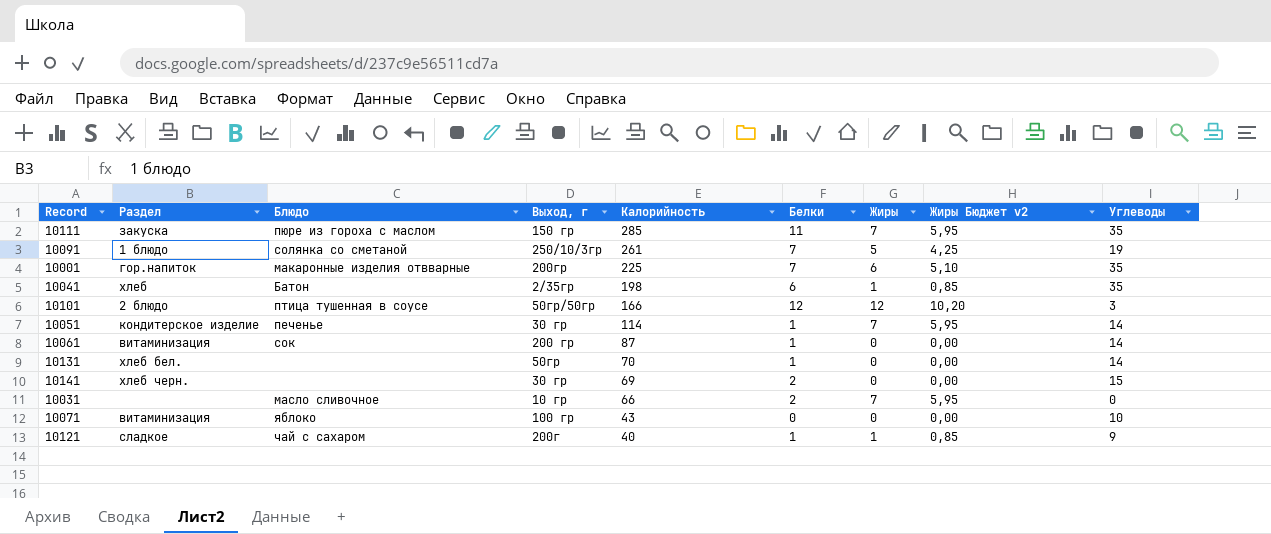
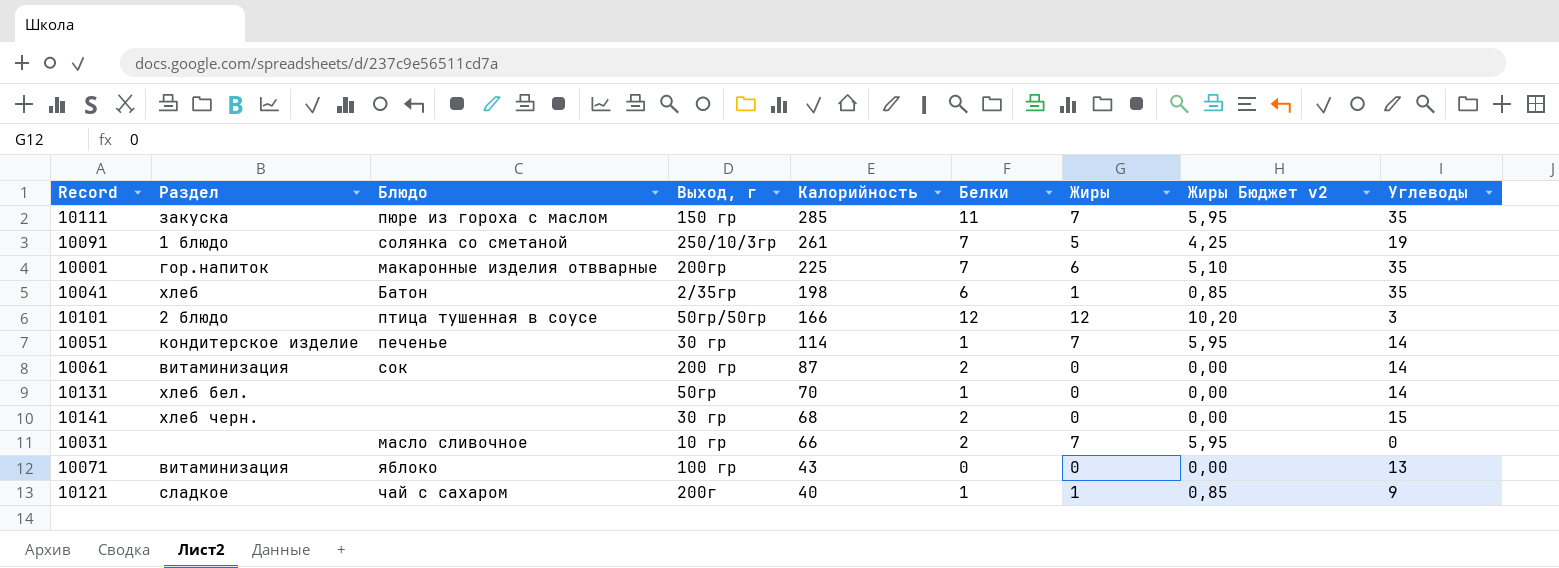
10061 | Белки: 1 -> 2
10141 | Калорийность: 69 -> 68
10071 | Углеводы: 10 -> 13

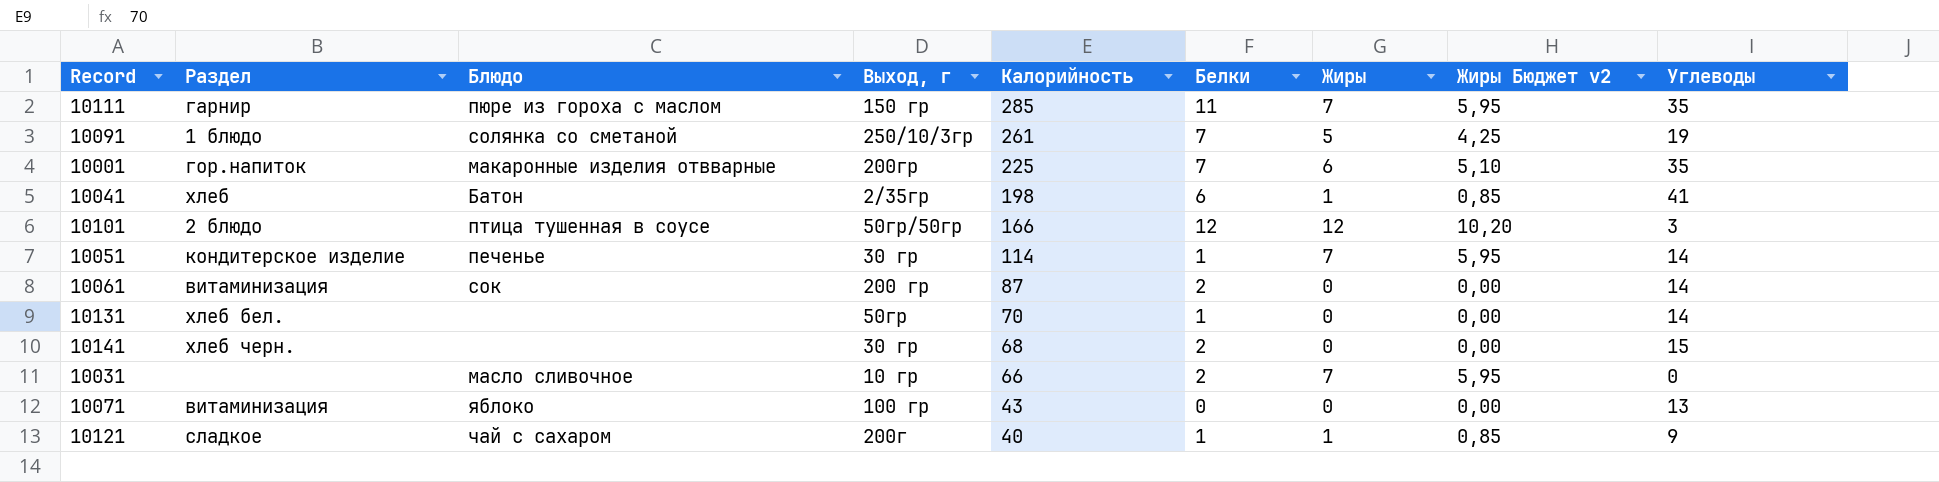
10111 | Раздел: закуска -> гарнир
10041 | Углеводы: 35 -> 41

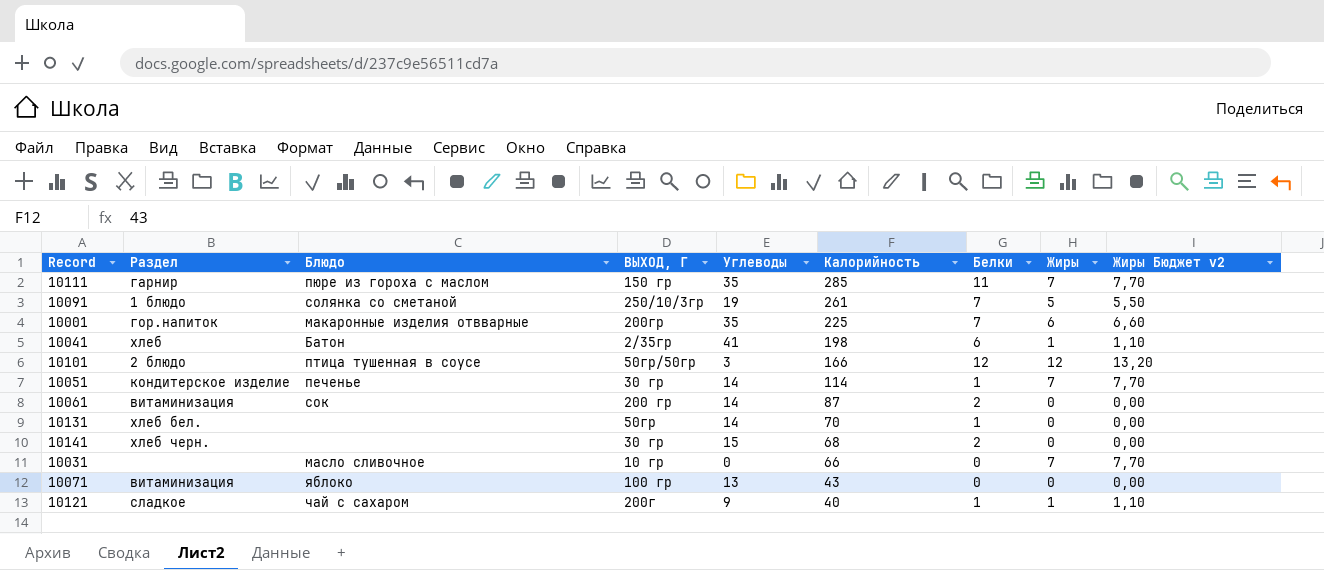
column name: Выход, г -> ВЫХОД, Г
column Углеводы | position: 9 -> 5
column Жиры Бюджет v2 | formula: [Жиры] * 0,85 -> [Жиры] * 1,1
10031 | Белки: 2 -> 0

